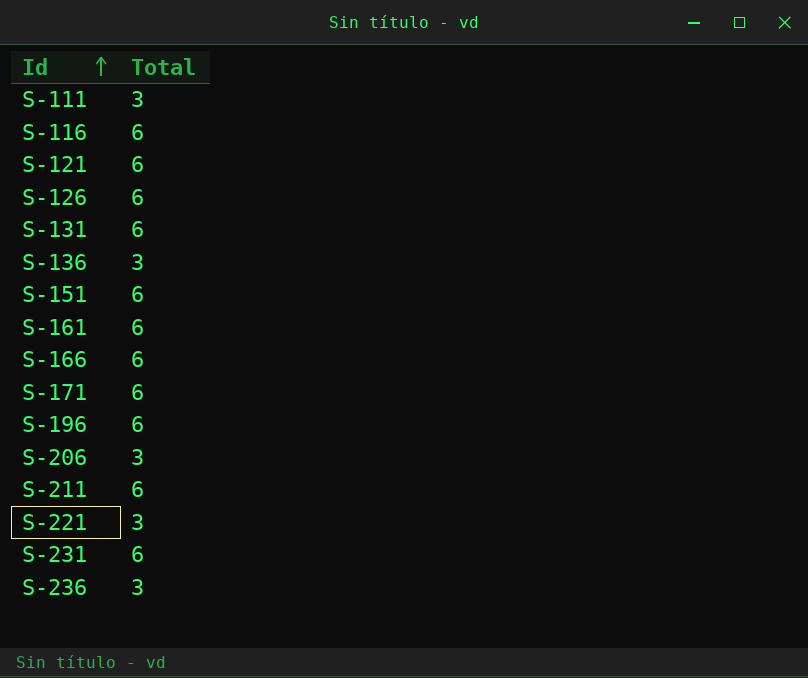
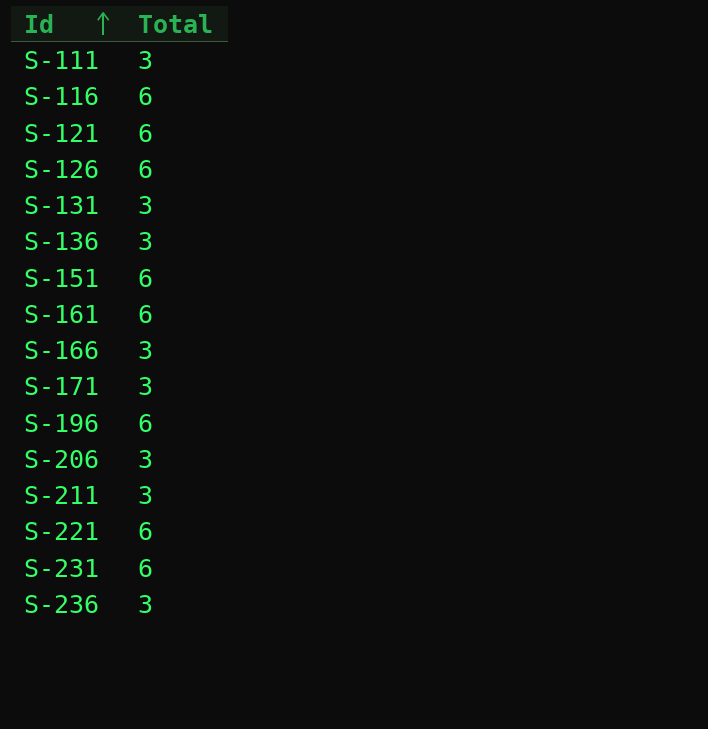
S-131 | Total: 6 -> 3
S-166 | Total: 6 -> 3
S-171 | Total: 6 -> 3
S-211 | Total: 6 -> 3
S-221 | Total: 3 -> 6

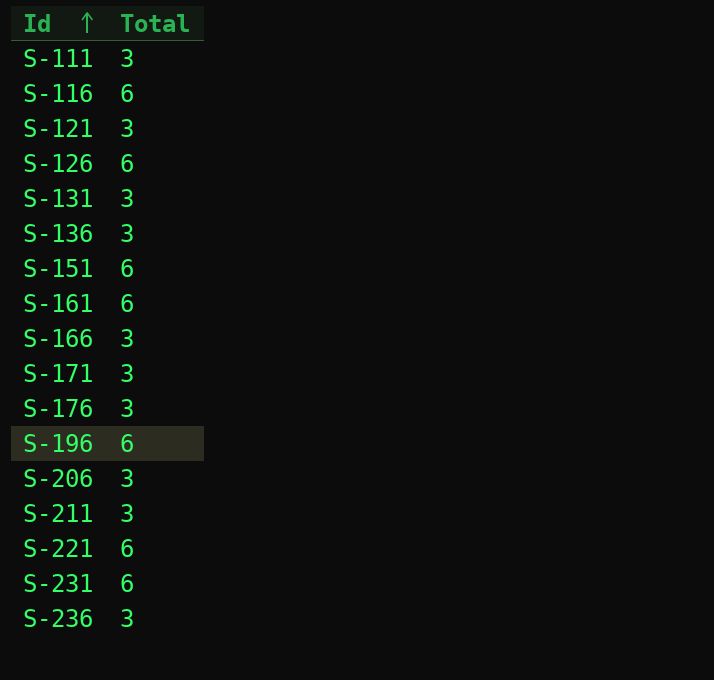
S-121 | Total: 6 -> 3
row S-176: none -> 3

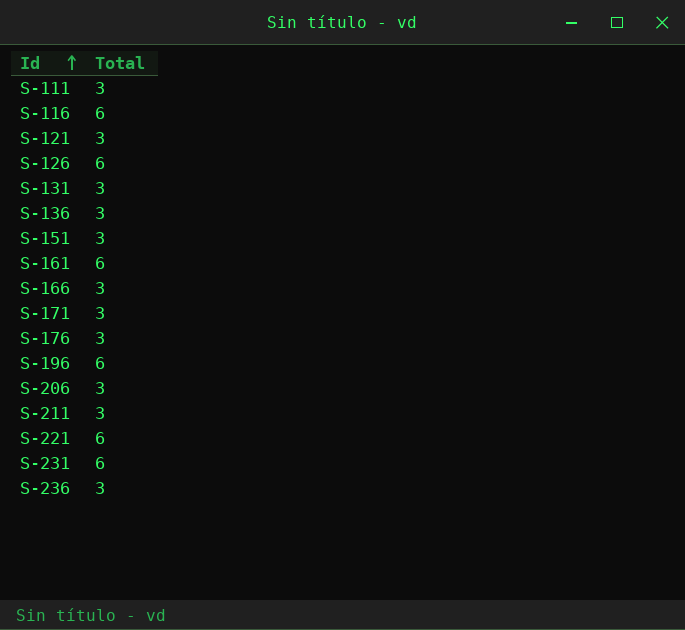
S-151 | Total: 6 -> 3

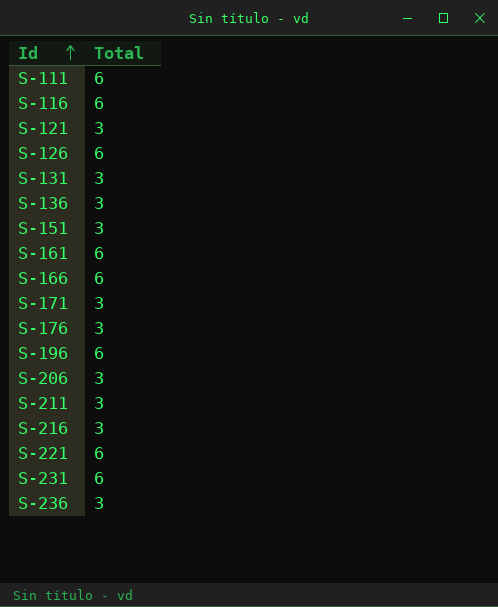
S-111 | Total: 3 -> 6
S-166 | Total: 3 -> 6
row S-216: none -> 3

